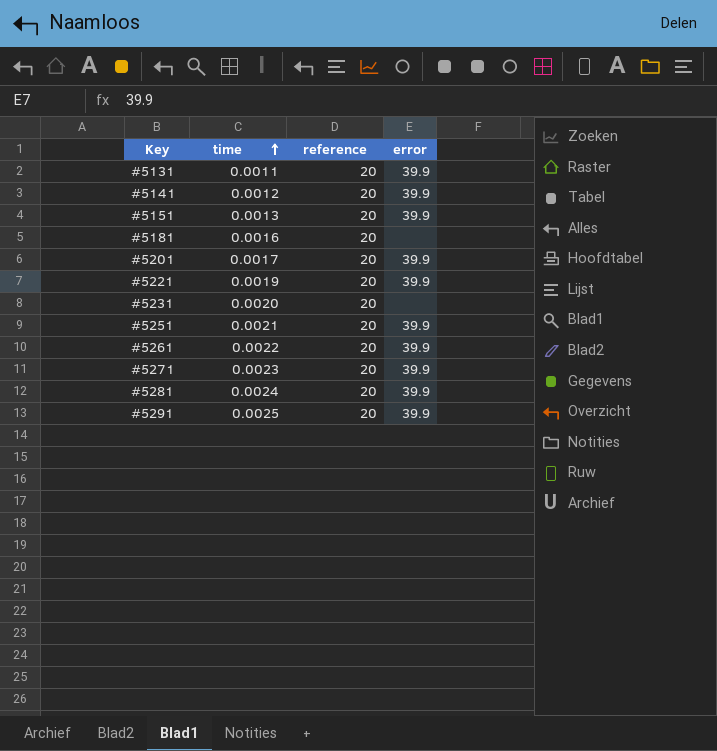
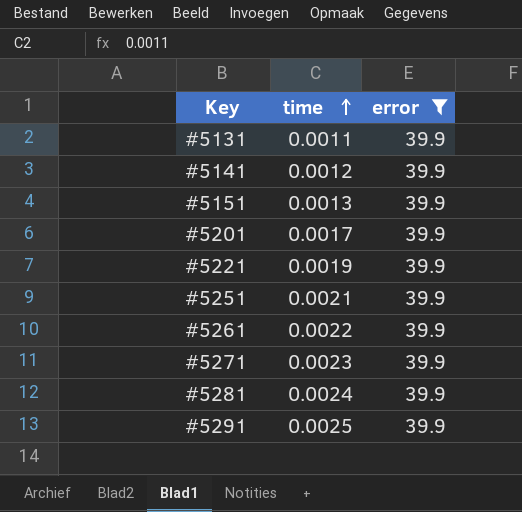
filter: none -> error = 39.9
column reference | position: 3 -> none

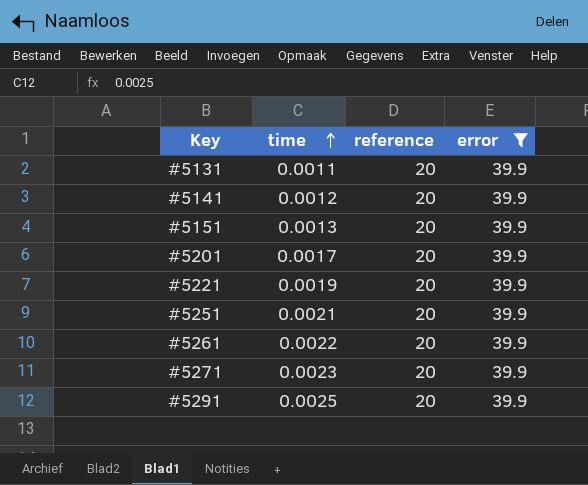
column reference | position: none -> 3
row #5281: 0.0024 | 39.9 -> none

